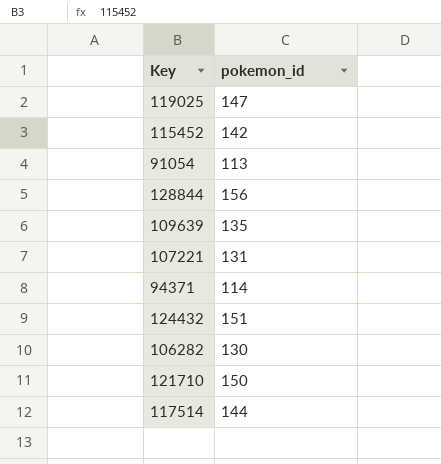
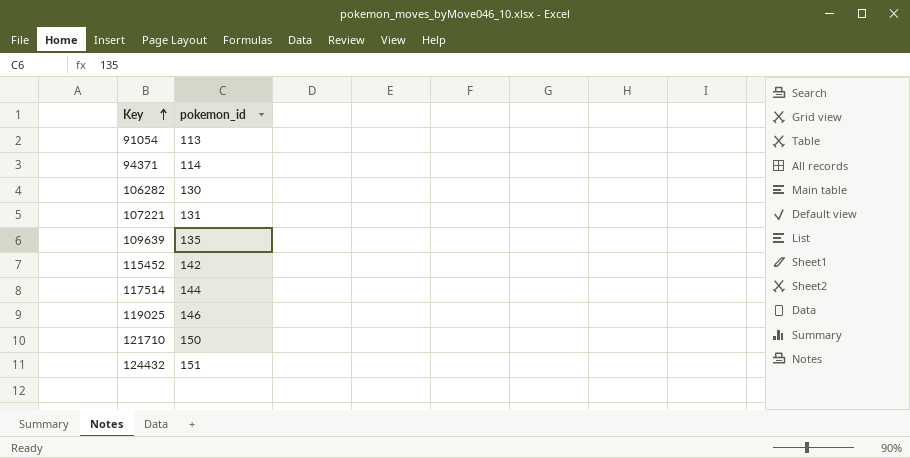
row order: none -> Key ascending
row 128844: 156 -> none
119025 | pokemon_id: 147 -> 146

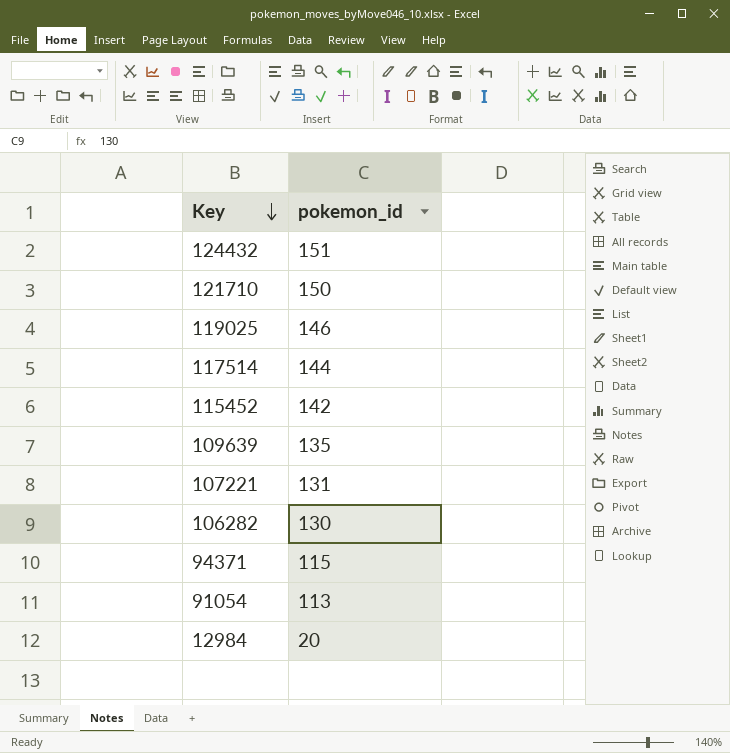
row order: Key ascending -> Key descending
94371 | pokemon_id: 114 -> 115
row 12984: none -> 20

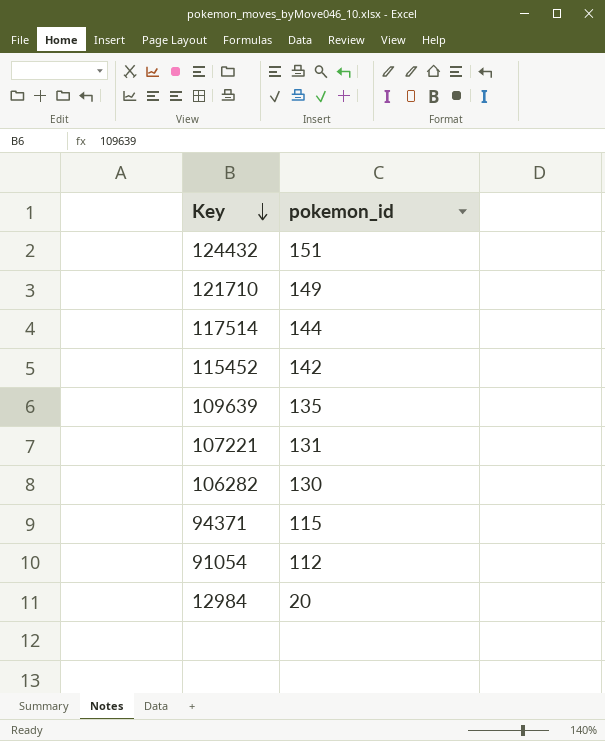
row 119025: 146 -> none
121710 | pokemon_id: 150 -> 149
91054 | pokemon_id: 113 -> 112

